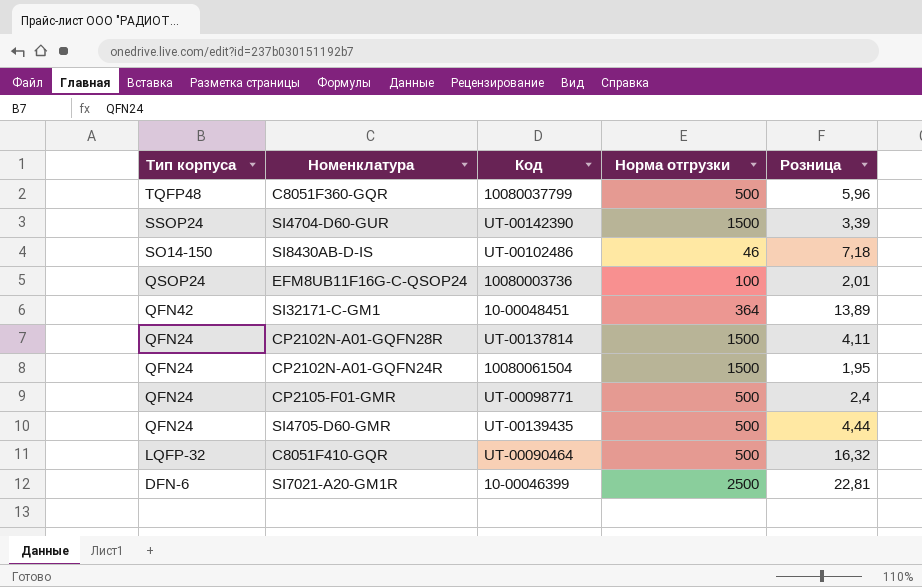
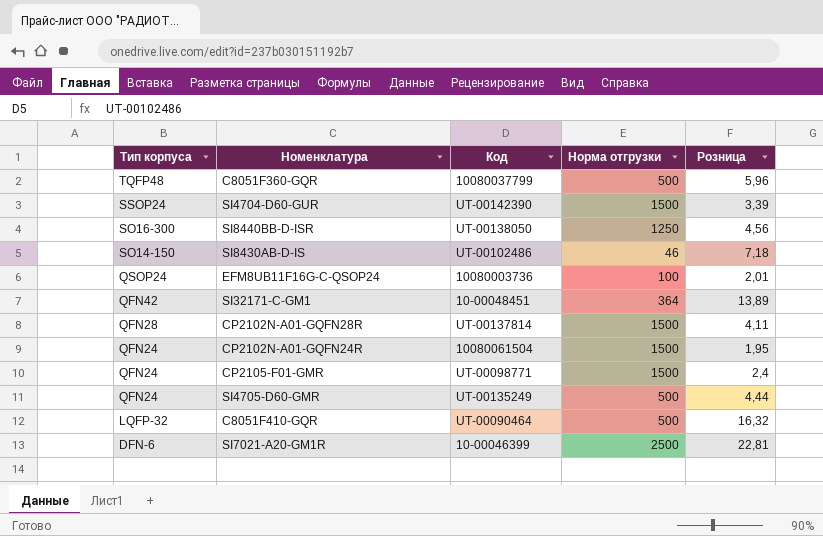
row SI8440BB-D-ISR: none -> SO16-300 | UT-00138050 | 1250 | 4,56
CP2102N-A01-GQFN28R | Тип корпуса: QFN24 -> QFN28
CP2105-F01-GMR | Норма отгрузки: 500 -> 1500
SI4705-D60-GMR | Код: UT-00139435 -> UT-00135249

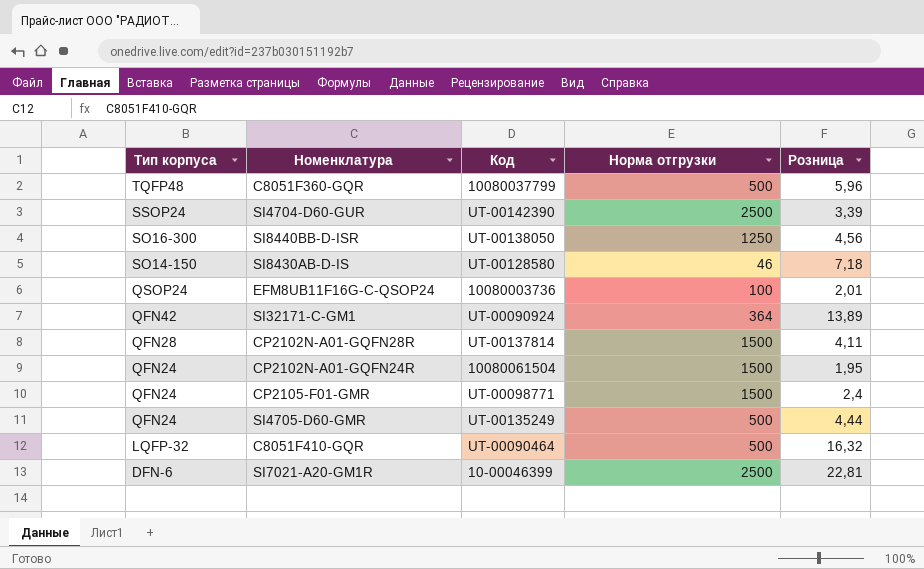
SI4704-D60-GUR | Норма отгрузки: 1500 -> 2500
SI8430AB-D-IS | Код: UT-00102486 -> UT-00128580
SI32171-C-GM1 | Код: 10-00048451 -> UT-00090924

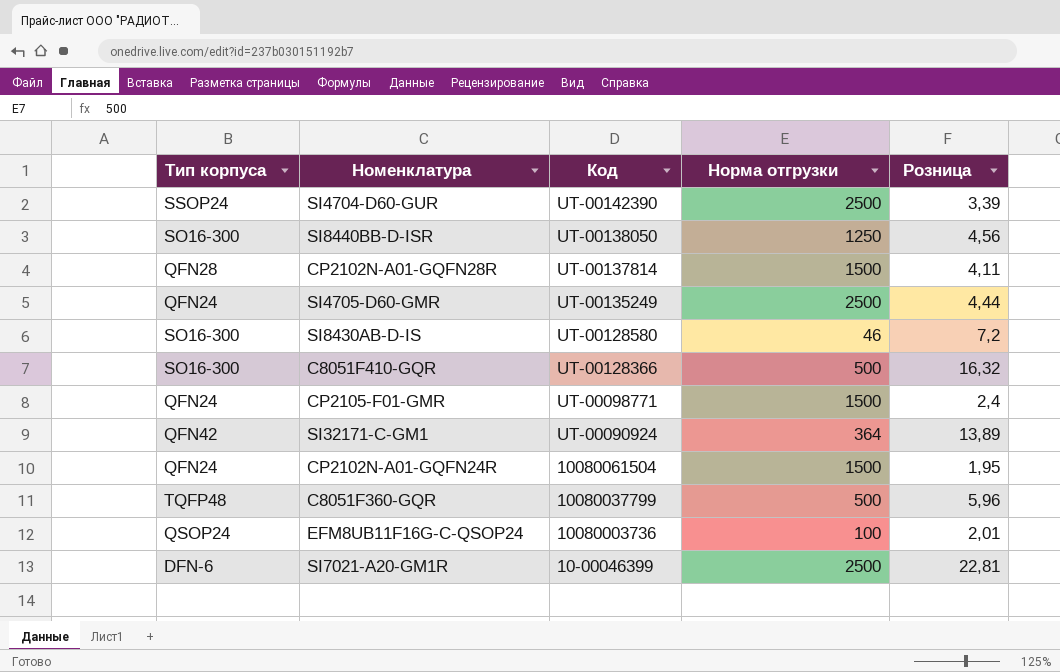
row order: Тип корпуса descending -> Код descending
SI4705-D60-GMR | Норма отгрузки: 500 -> 2500
SI8430AB-D-IS | Тип корпуса: SO14-150 -> SO16-300
SI8430AB-D-IS | Розница: 7,18 -> 7,2
C8051F410-GQR | Тип корпуса: LQFP-32 -> SO16-300
C8051F410-GQR | Код: UT-00090464 -> UT-00128366

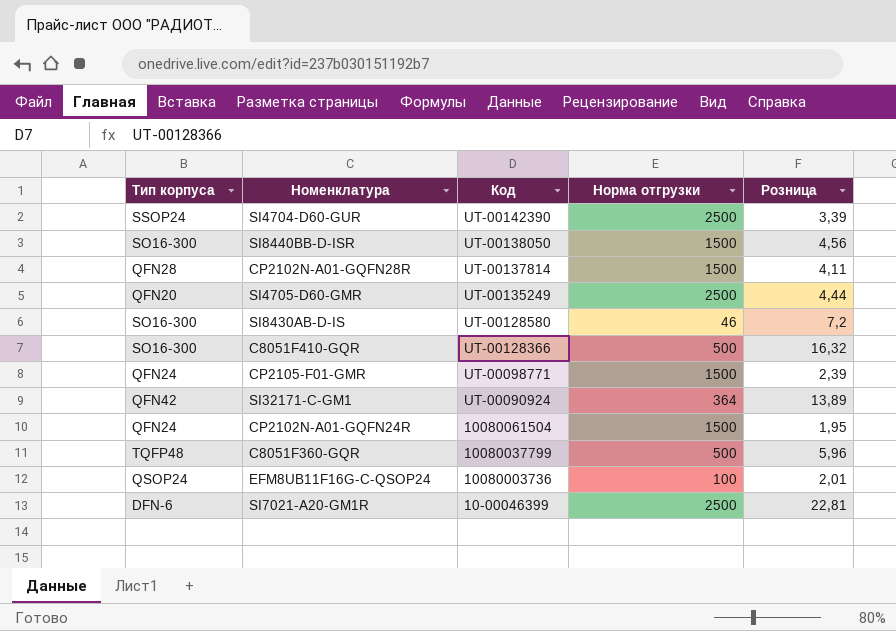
SI8440BB-D-ISR | Норма отгрузки: 1250 -> 1500
SI4705-D60-GMR | Тип корпуса: QFN24 -> QFN20
CP2105-F01-GMR | Розница: 2,4 -> 2,39

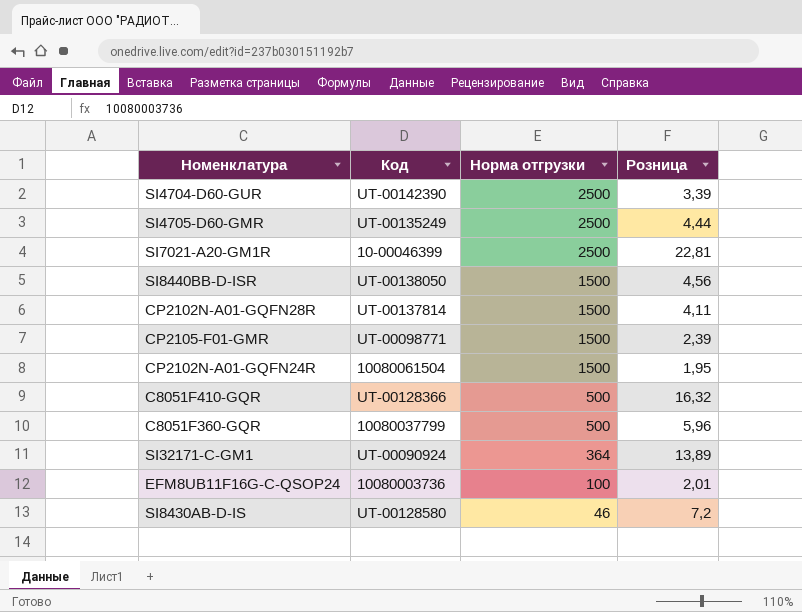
row order: Код descending -> Норма отгрузки descending
column Тип корпуса | position: 1 -> none

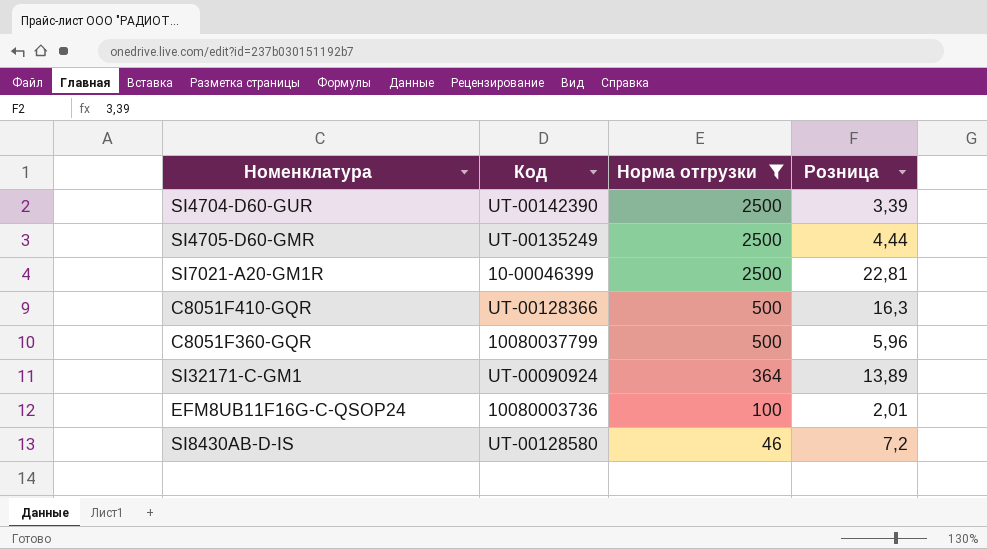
filter: none -> Норма отгрузки != 1500
C8051F410-GQR | Розница: 16,32 -> 16,3

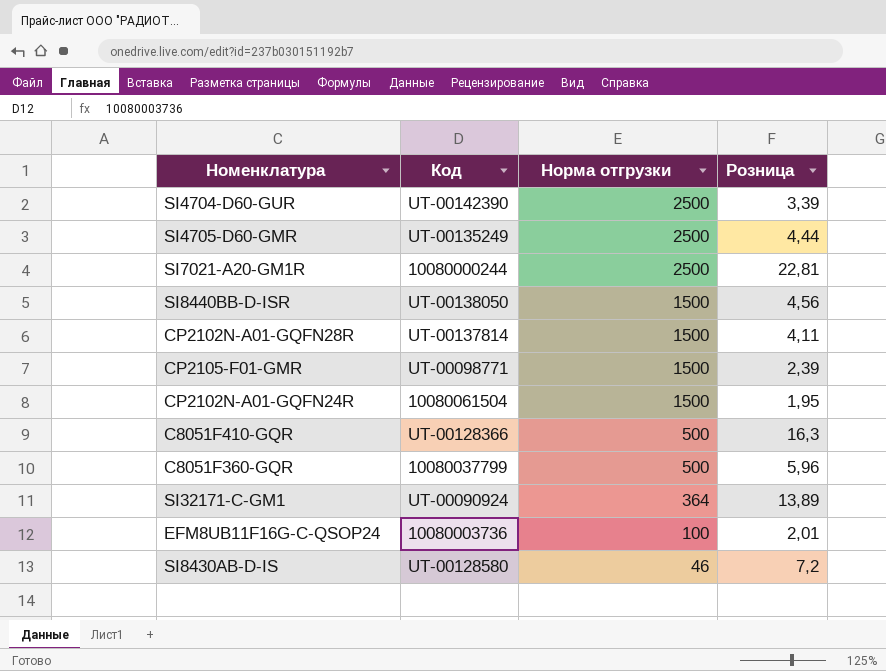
filter: Норма отгрузки != 1500 -> none
SI7021-A20-GM1R | Код: 10-00046399 -> 10080000244

